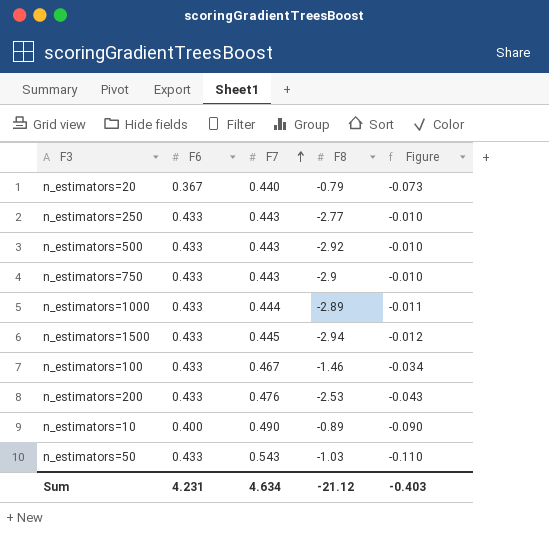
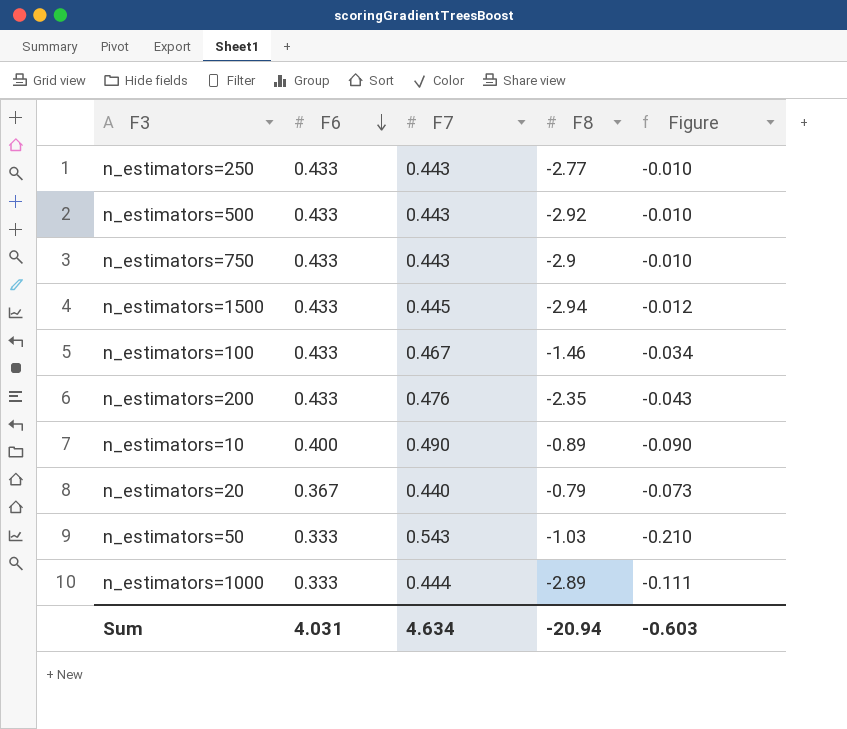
row order: F7 ascending -> F6 descending
n_estimators=200 | F8: -2.53 -> -2.35
n_estimators=50 | F6: 0.433 -> 0.333
n_estimators=50 | Figure: -0.110 -> -0.210
n_estimators=1000 | F6: 0.433 -> 0.333
n_estimators=1000 | Figure: -0.011 -> -0.111
Sum | F6: 4.231 -> 4.031
Sum | F8: -21.12 -> -20.94
Sum | Figure: -0.403 -> -0.603

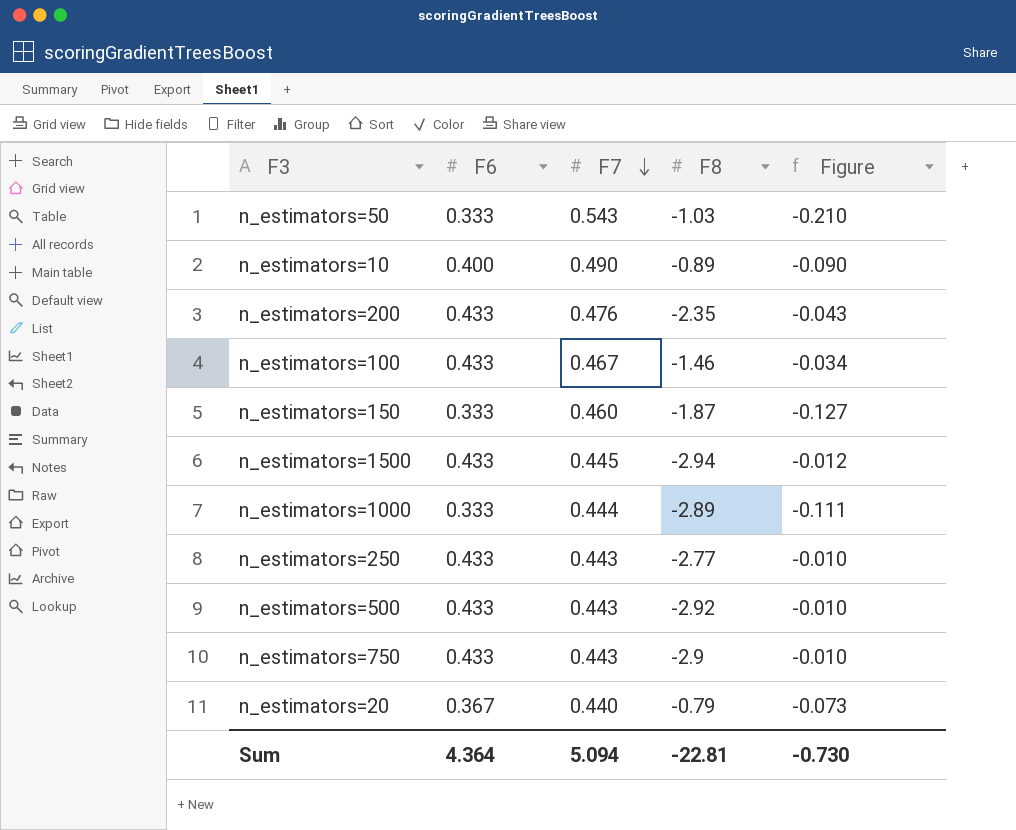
row order: F6 descending -> F7 descending
row n_estimators=150: none -> 0.333 | 0.460 | -1.87 | -0.127
Sum | F6: 4.031 -> 4.364
Sum | F7: 4.634 -> 5.094
Sum | F8: -20.94 -> -22.81
Sum | Figure: -0.603 -> -0.730

